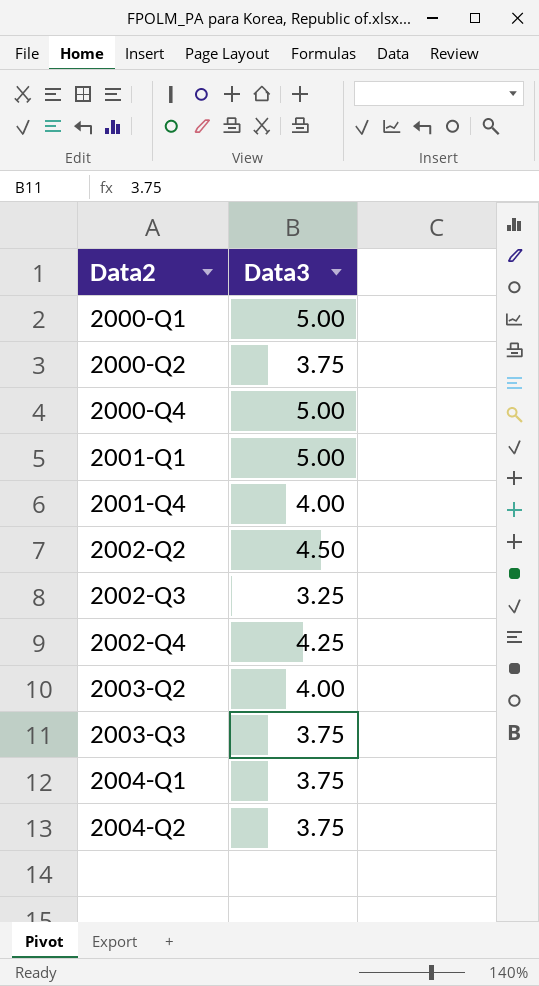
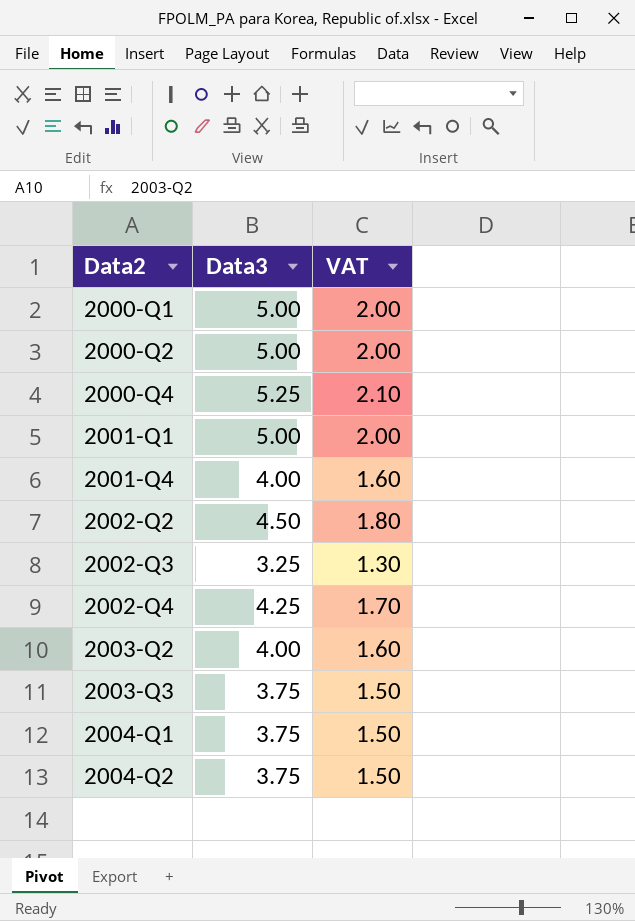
column VAT | formula: none -> [Data3] * 0.4
2000-Q2 | Data3: 3.75 -> 5.00
2000-Q4 | Data3: 5.00 -> 5.25

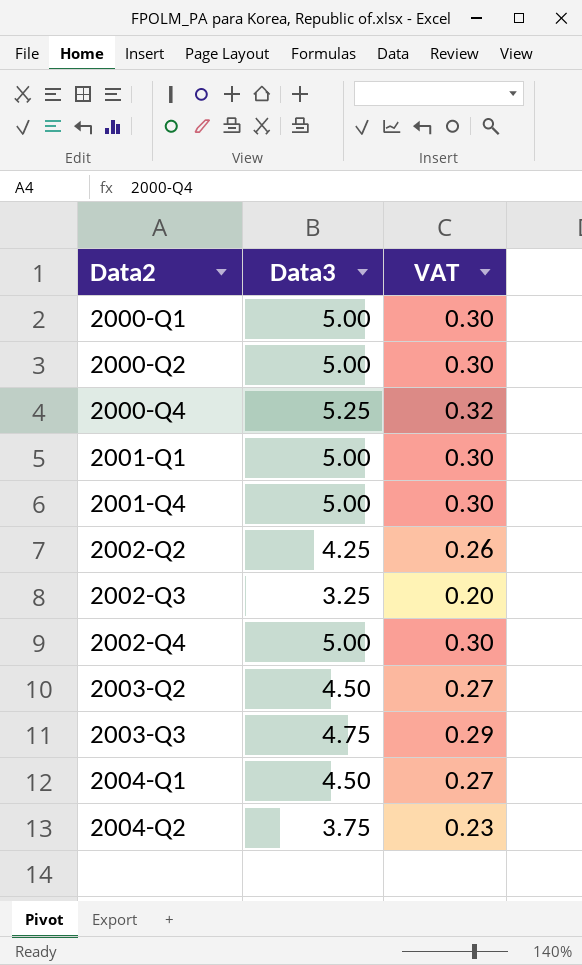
column VAT | formula: [Data3] * 0.4 -> [Data3] * 0.06
2001-Q4 | Data3: 4.00 -> 5.00
2002-Q2 | Data3: 4.50 -> 4.25
2002-Q4 | Data3: 4.25 -> 5.00
2003-Q2 | Data3: 4.00 -> 4.50
2003-Q3 | Data3: 3.75 -> 4.75
2004-Q1 | Data3: 3.75 -> 4.50

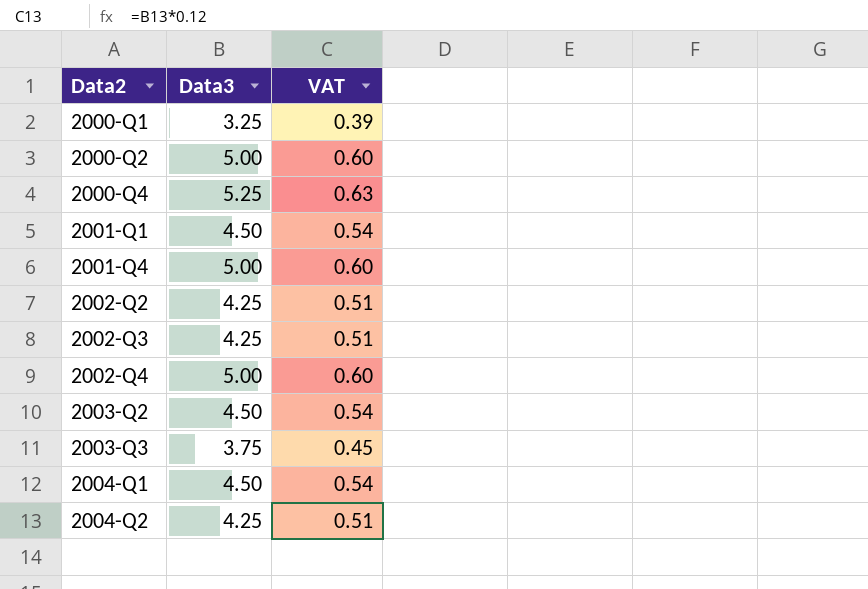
column VAT | formula: [Data3] * 0.06 -> [Data3] * 0.12
2000-Q1 | Data3: 5.00 -> 3.25
2001-Q1 | Data3: 5.00 -> 4.50
2002-Q3 | Data3: 3.25 -> 4.25
2003-Q3 | Data3: 4.75 -> 3.75
2004-Q2 | Data3: 3.75 -> 4.25

